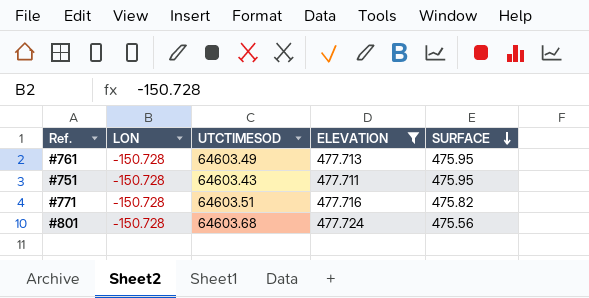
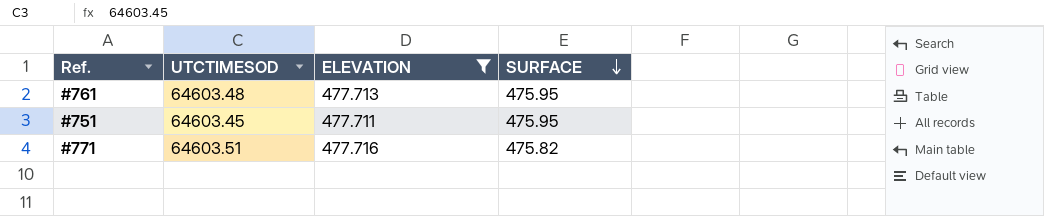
column LON | position: 2 -> none
row #801: -150.728 | 64603.68 | 477.724 | 475.56 -> none
#761 | UTCTIMESOD: 64603.49 -> 64603.48
#751 | UTCTIMESOD: 64603.43 -> 64603.45

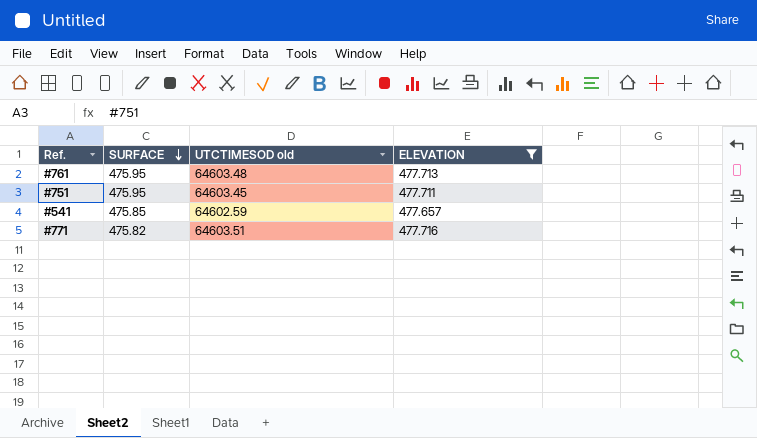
column SURFACE | position: 4 -> 2
column name: UTCTIMESOD -> UTCTIMESOD old
row #541: none -> 475.85 | 64602.59 | 477.657

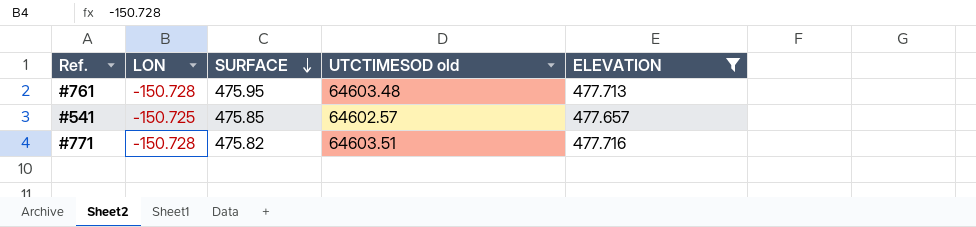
column LON | position: none -> 2
row #751: 475.95 | 64603.45 | 477.711 -> none
#541 | UTCTIMESOD old: 64602.59 -> 64602.57

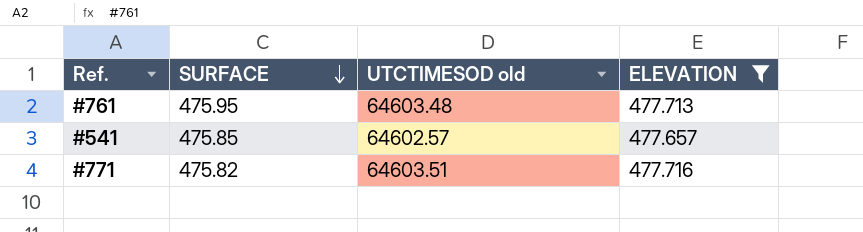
column LON | position: 2 -> none

